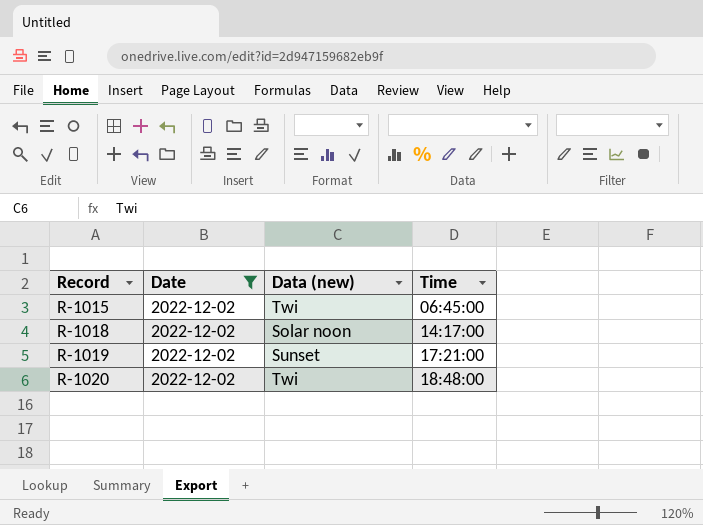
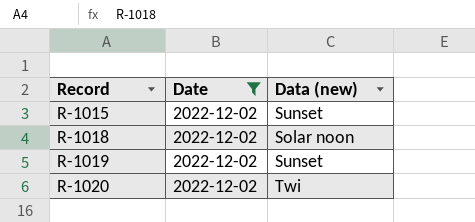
column Time | position: 4 -> none
R-1015 | Data (new): Twi -> Sunset

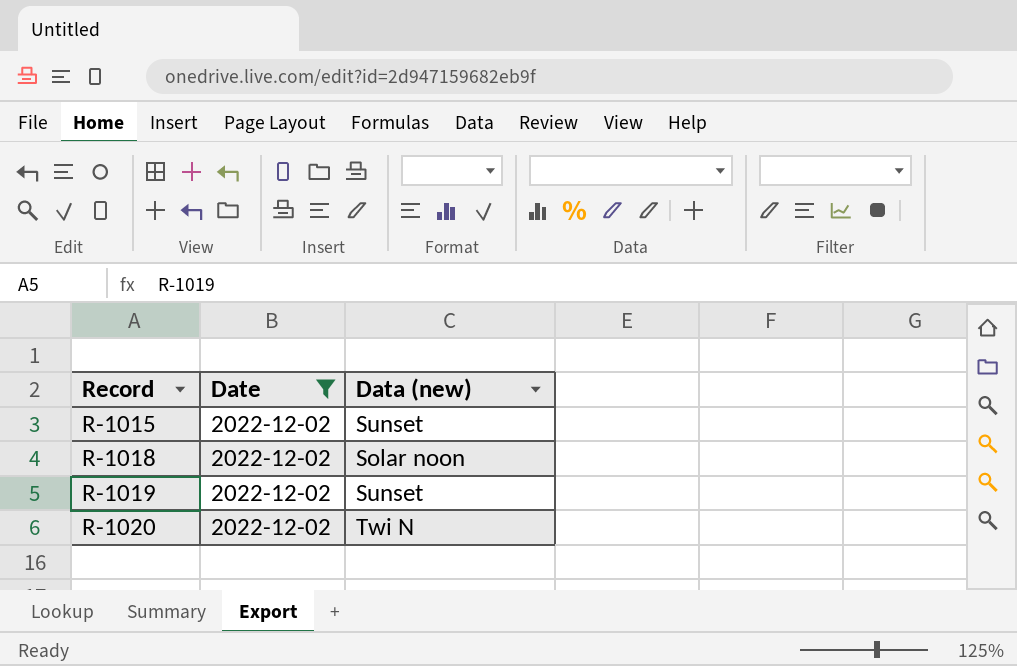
R-1020 | Data (new): Twi -> Twi N

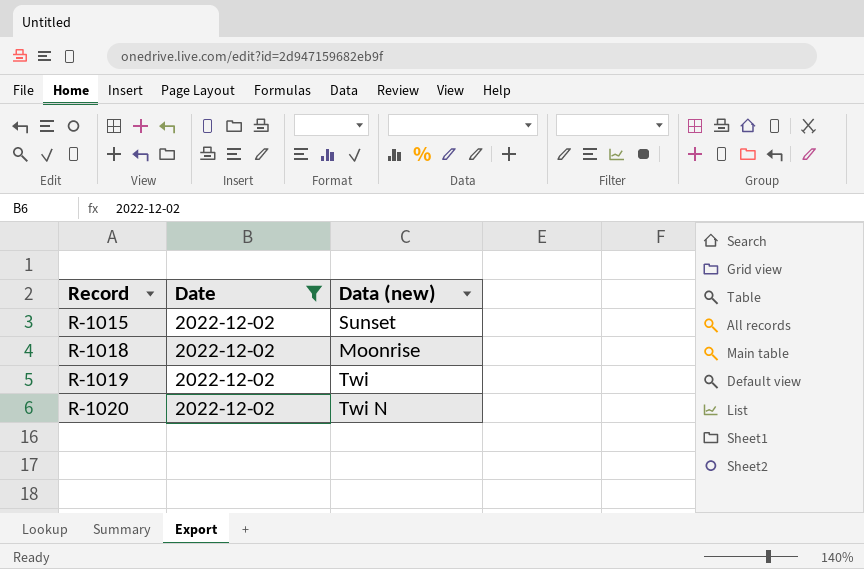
R-1018 | Data (new): Solar noon -> Moonrise
R-1019 | Data (new): Sunset -> Twi

